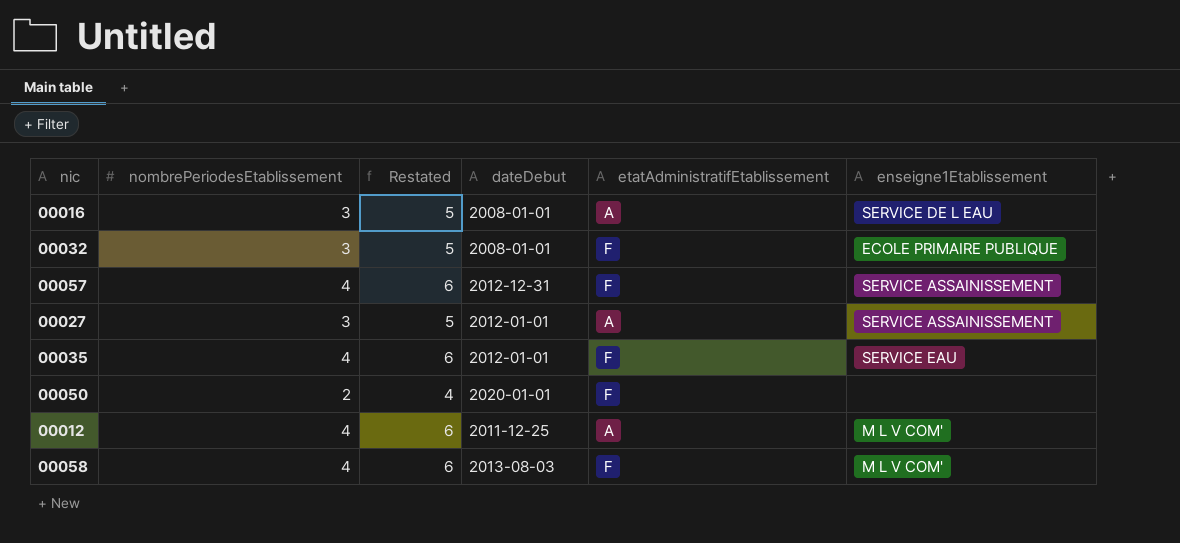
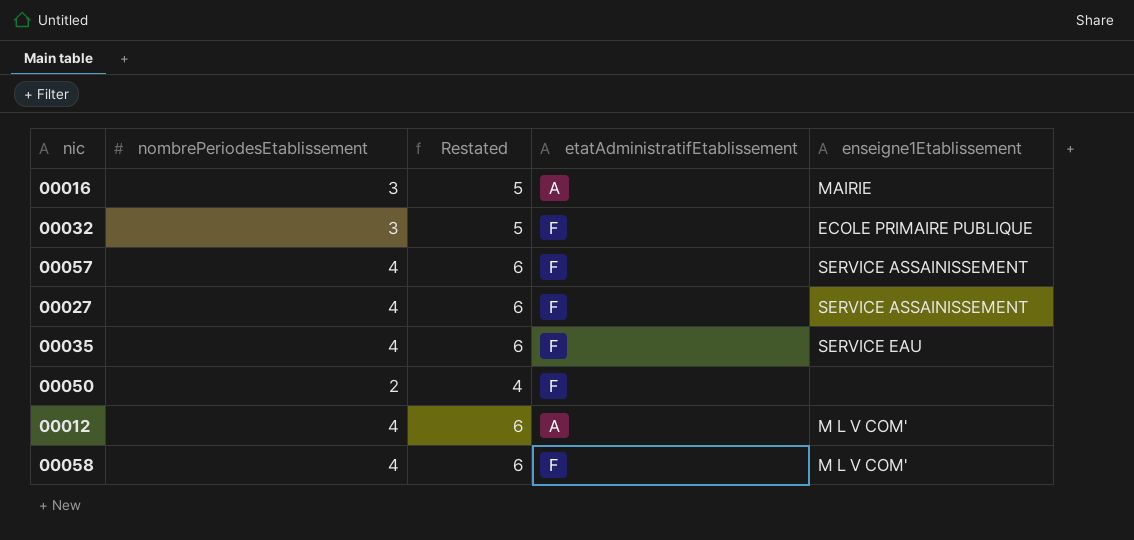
column dateDebut | position: 4 -> none
00016 | enseigne1Etablissement: SERVICE DE L EAU -> MAIRIE
00027 | nombrePeriodesEtablissement: 3 -> 4
00027 | Restated: 5 -> 6
00027 | etatAdministratifEtablissement: A -> F

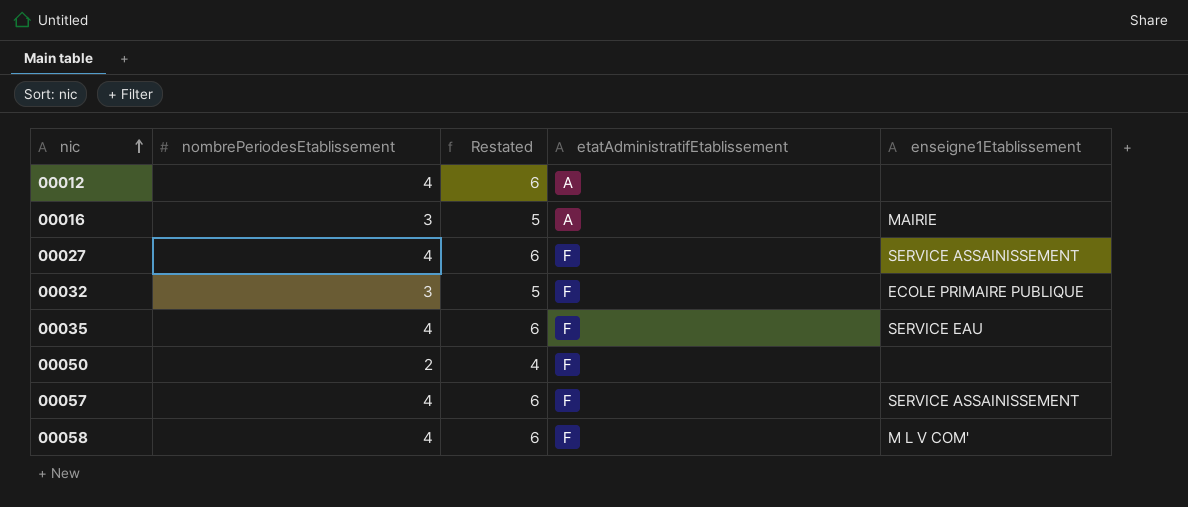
row order: none -> nic ascending
00012 | enseigne1Etablissement: M L V COM' -> none

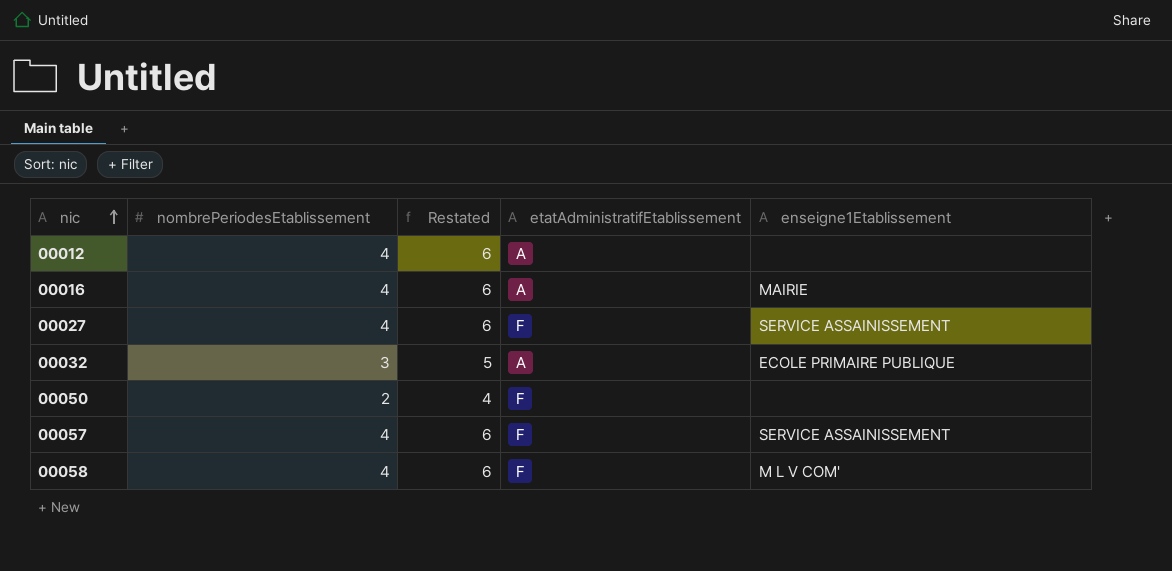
row 00035: 4 | 6 | F | SERVICE EAU -> none
00016 | nombrePeriodesEtablissement: 3 -> 4
00016 | Restated: 5 -> 6
00032 | etatAdministratifEtablissement: F -> A

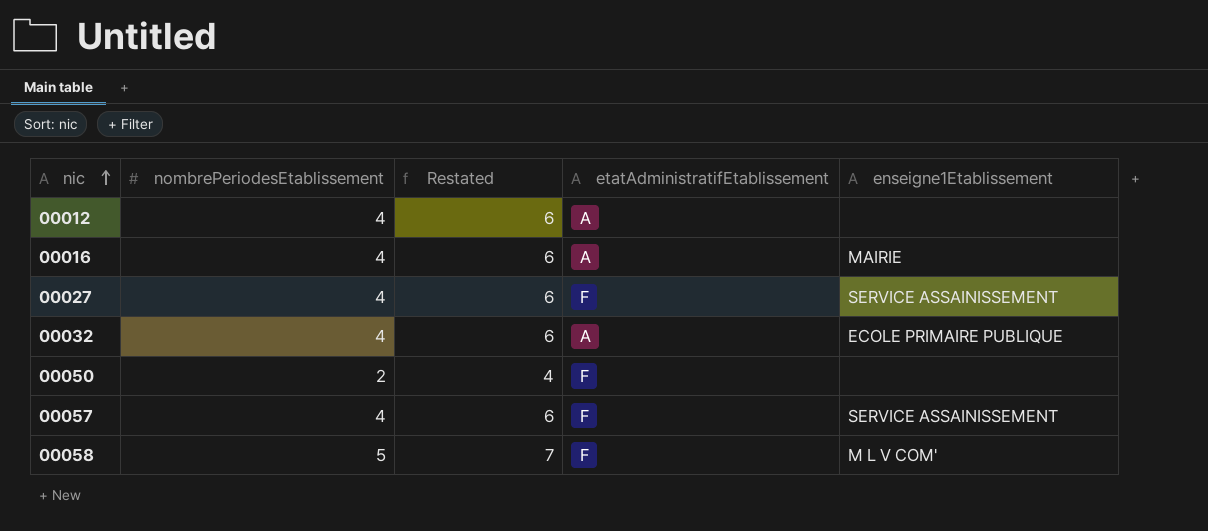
00032 | nombrePeriodesEtablissement: 3 -> 4
00032 | Restated: 5 -> 6
00058 | nombrePeriodesEtablissement: 4 -> 5
00058 | Restated: 6 -> 7

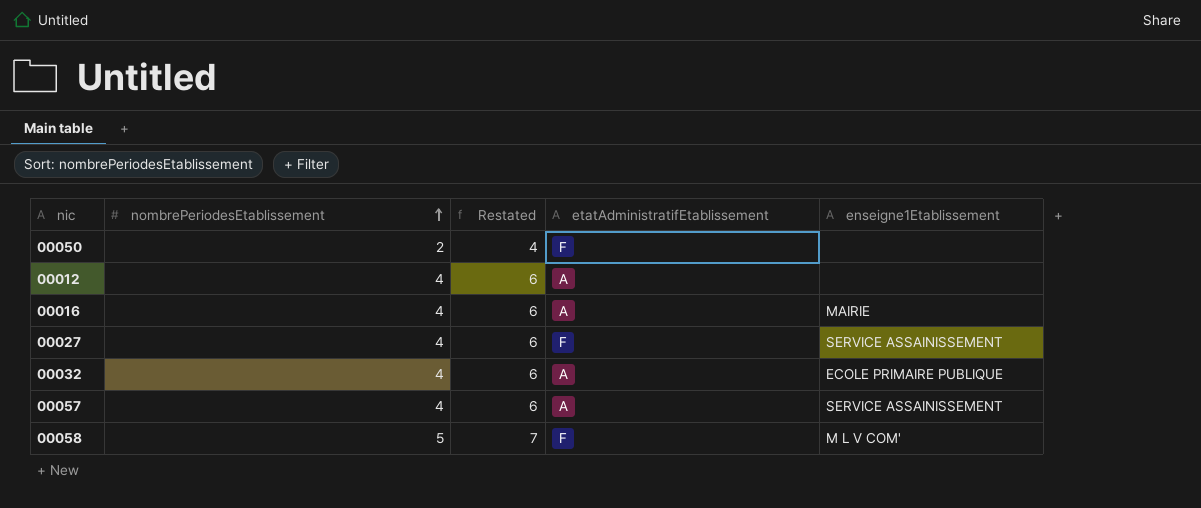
row order: nic ascending -> nombrePeriodesEtablissement ascending
00057 | etatAdministratifEtablissement: F -> A

